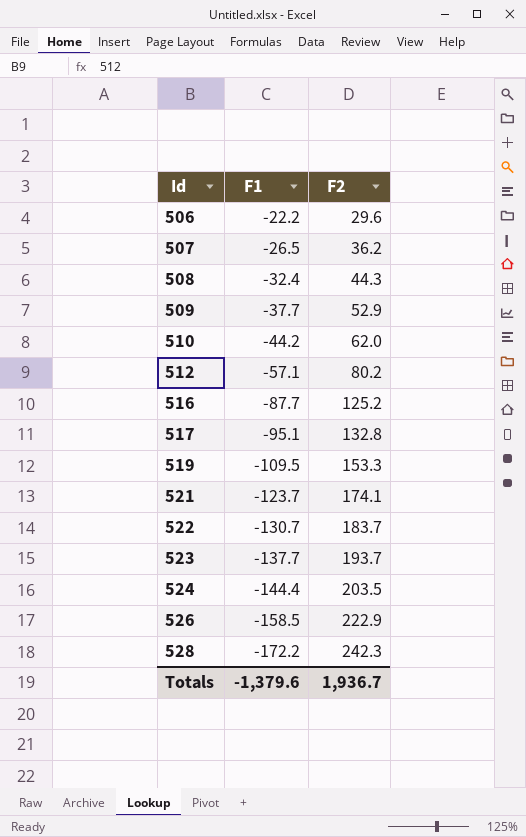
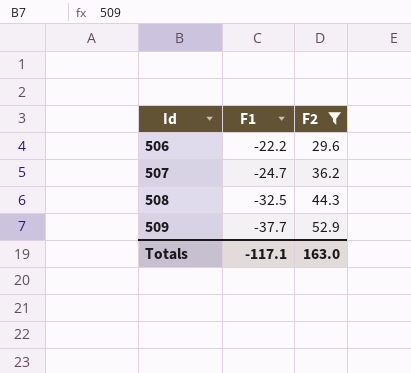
filter: none -> F2 <= 52.9
507 | F1: -26.5 -> -24.7
508 | F1: -32.4 -> -32.5
Totals | F1: -1,379.6 -> -117.1
Totals | F2: 1,936.7 -> 163.0

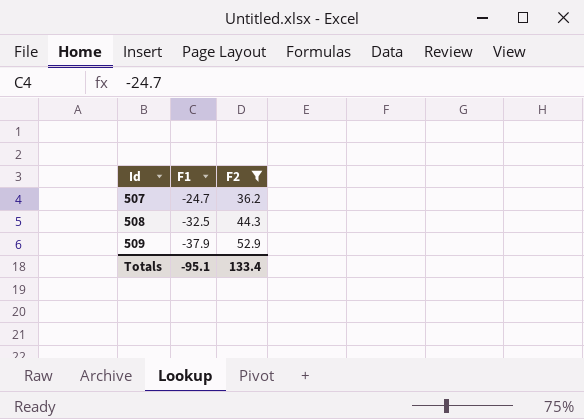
row 506: -22.2 | 29.6 -> none
509 | F1: -37.7 -> -37.9
Totals | F1: -117.1 -> -95.1
Totals | F2: 163.0 -> 133.4

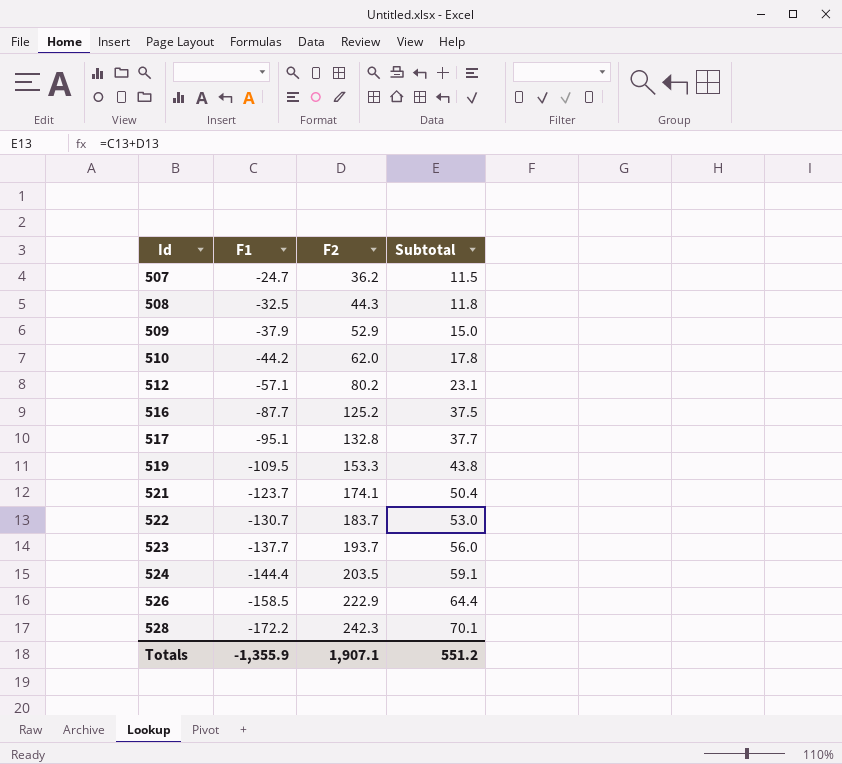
filter: F2 <= 52.9 -> none
column Subtotal | formula: none -> [F1] + [F2]
Totals | F1: -95.1 -> -1,355.9
Totals | F2: 133.4 -> 1,907.1

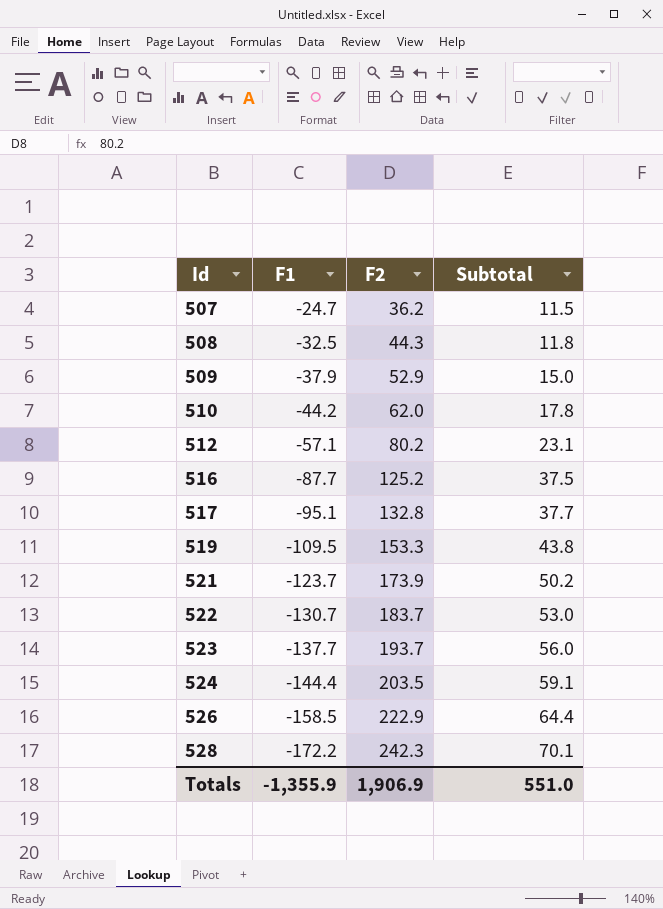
521 | F2: 174.1 -> 173.9
521 | Subtotal: 50.4 -> 50.2
Totals | F2: 1,907.1 -> 1,906.9
Totals | Subtotal: 551.2 -> 551.0

